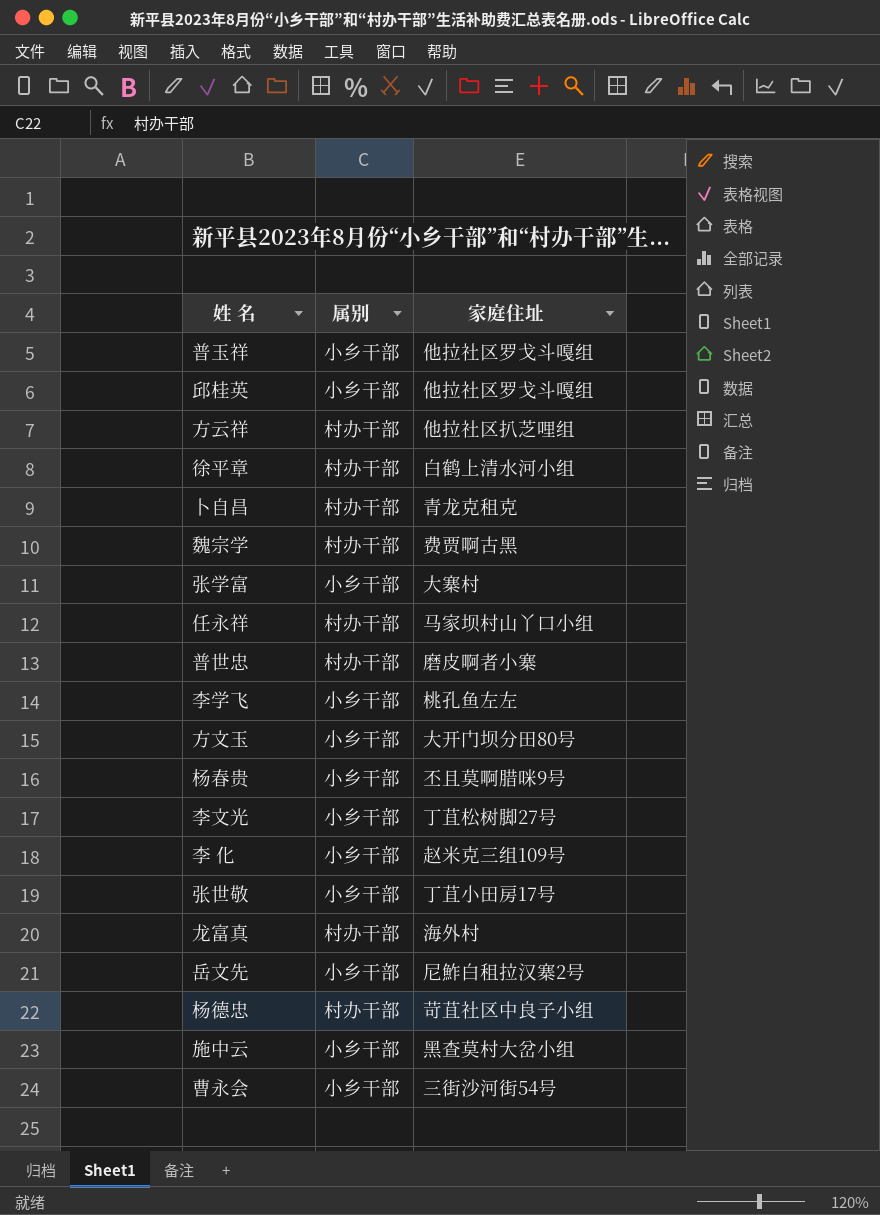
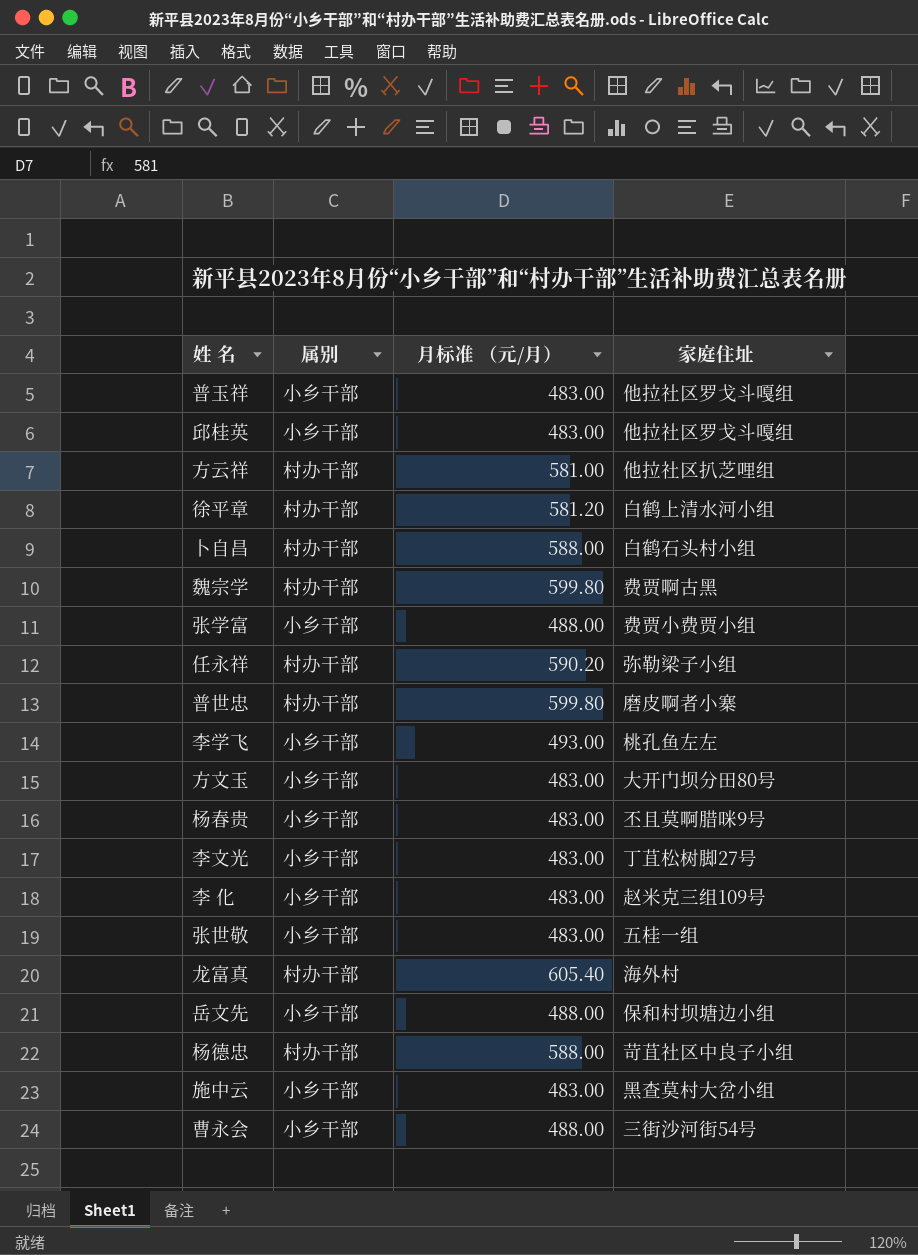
column 月标准 （元/月） | position: none -> 3
卜自昌 | 家庭住址: 青龙克租克 -> 白鹤石头村小组
张学富 | 家庭住址: 大寨村 -> 费贾小费贾小组
任永祥 | 家庭住址: 马家坝村山丫口小组 -> 弥勒梁子小组
张世敬 | 家庭住址: 丁苴小田房17号 -> 五桂一组
岳文先 | 家庭住址: 尼鮓白租拉汉寨2号 -> 保和村坝塘边小组

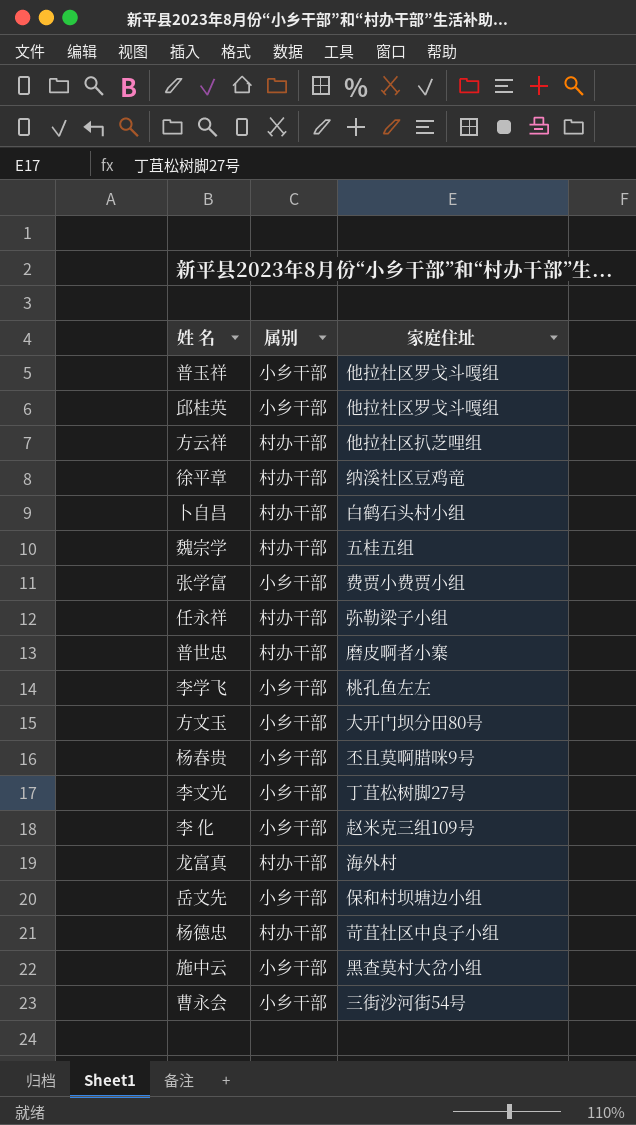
column 月标准 （元/月） | position: 3 -> none
row 张世敬: 小乡干部 | 483.00 | 五桂一组 -> none
徐平章 | 家庭住址: 白鹤上清水河小组 -> 纳溪社区豆鸡竜
魏宗学 | 家庭住址: 费贾啊古黑 -> 五桂五组

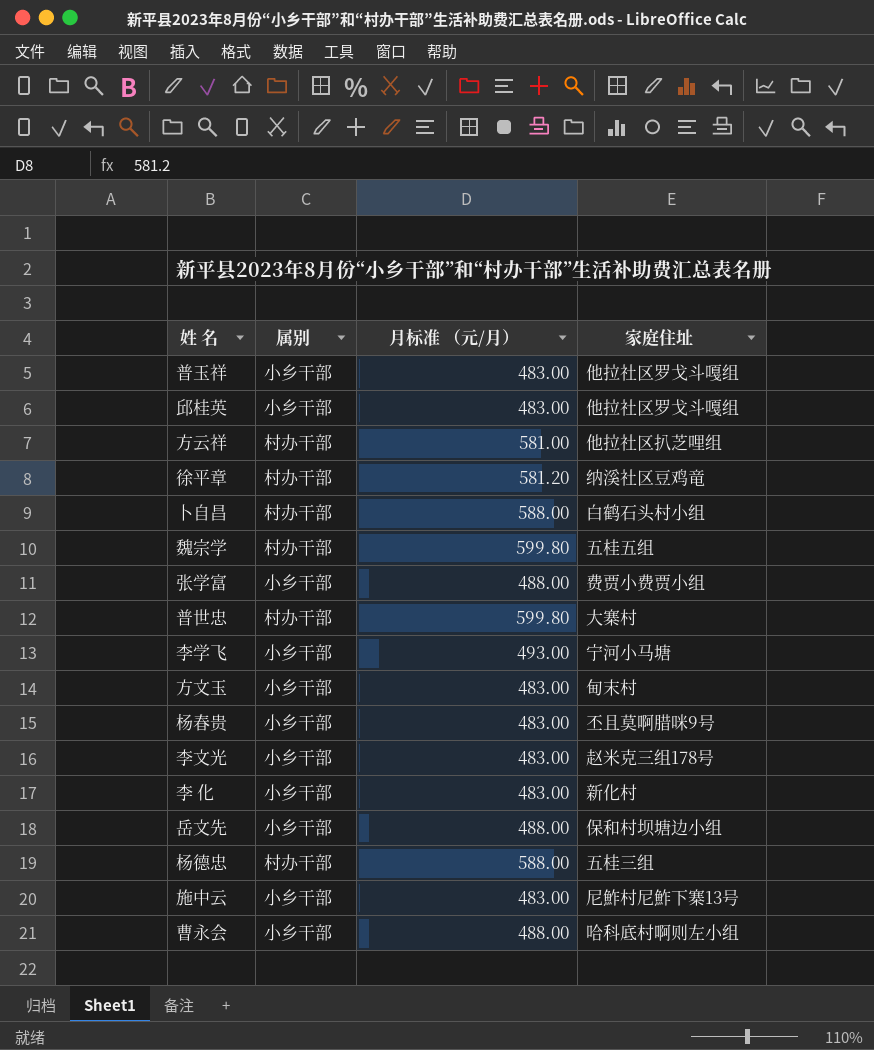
column 月标准 （元/月） | position: none -> 3
row 任永祥: 村办干部 | 弥勒梁子小组 -> none
row 龙富真: 村办干部 | 海外村 -> none
普世忠 | 家庭住址: 磨皮啊者小寨 -> 大寨村
李学飞 | 家庭住址: 桃孔鱼左左 -> 宁河小马塘
方文玉 | 家庭住址: 大开门坝分田80号 -> 甸末村
李文光 | 家庭住址: 丁苴松树脚27号 -> 赵米克三组178号
李 化 | 家庭住址: 赵米克三组109号 -> 新化村
杨德忠 | 家庭住址: 苛苴社区中良子小组 -> 五桂三组
施中云 | 家庭住址: 黑查莫村大岔小组 -> 尼鮓村尼鮓下寨13号
曹永会 | 家庭住址: 三街沙河街54号 -> 哈科底村啊则左小组

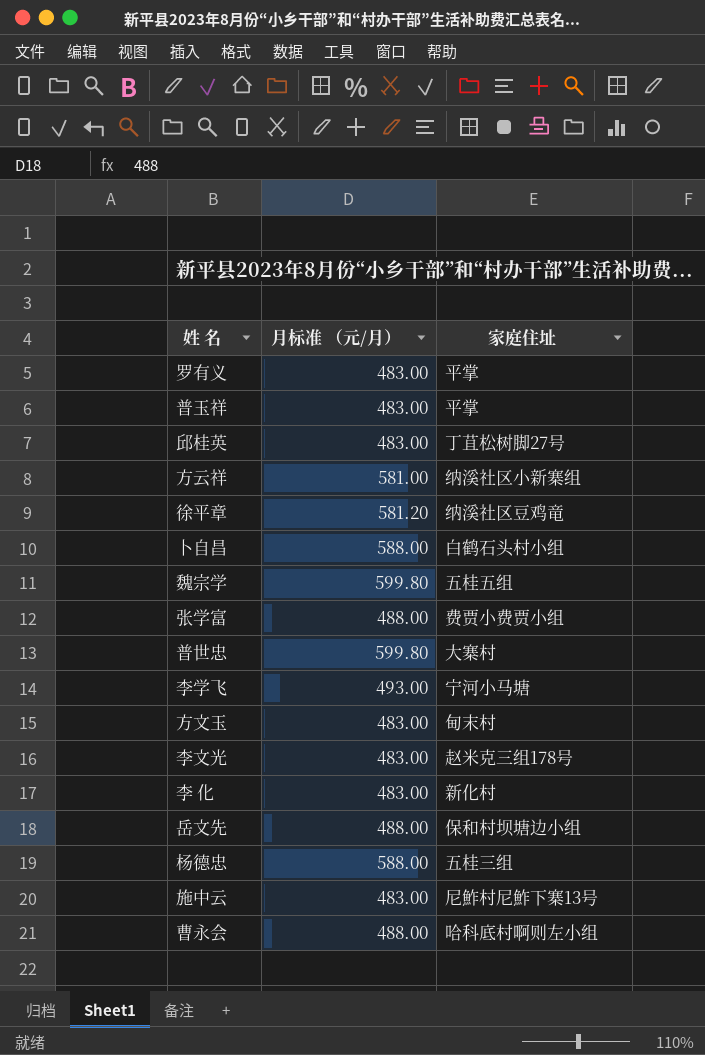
column 属别 | position: 2 -> none
row 杨春贵: 小乡干部 | 483.00 | 丕且莫啊腊咪9号 -> none
row 罗有义: none -> 483.00 | 平掌
普玉祥 | 家庭住址: 他拉社区罗戈斗嘎组 -> 平掌
邱桂英 | 家庭住址: 他拉社区罗戈斗嘎组 -> 丁苴松树脚27号
方云祥 | 家庭住址: 他拉社区扒芝哩组 -> 纳溪社区小新寨组

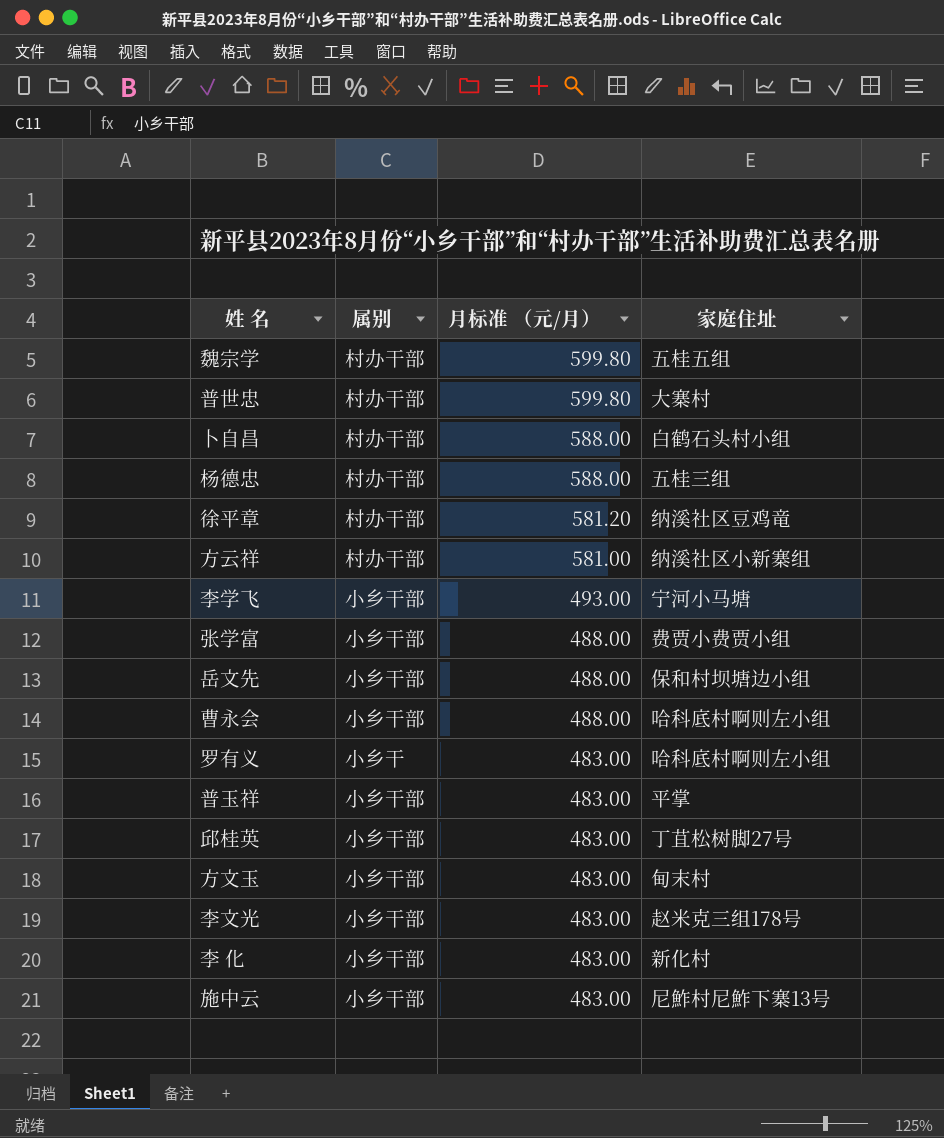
row order: none -> 月标准 （元/月） descending
column 属别 | position: none -> 2
罗有义 | 家庭住址: 平掌 -> 哈科底村啊则左小组

